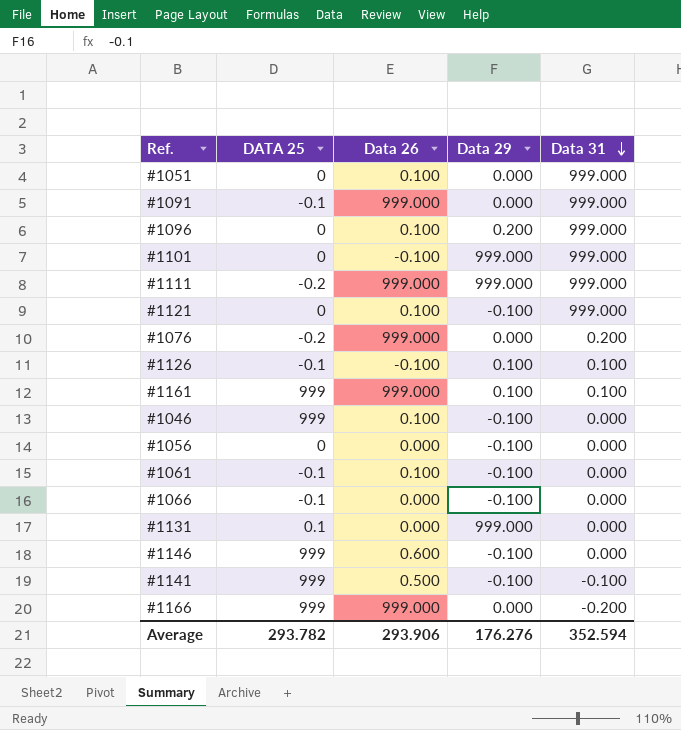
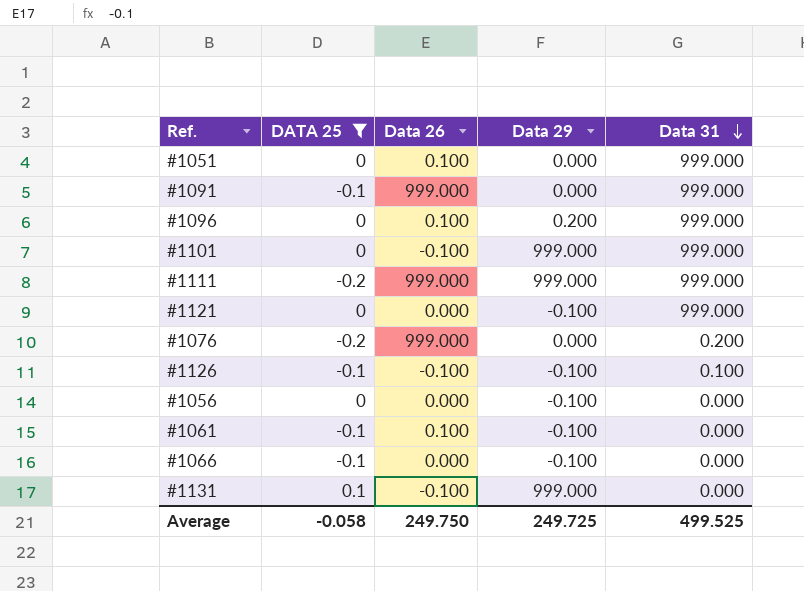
filter: none -> DATA 25 != 999
#1121 | Data 26: 0.100 -> 0.000
#1126 | Data 29: 0.100 -> -0.100
#1131 | Data 26: 0.000 -> -0.100
Average | DATA 25: 293.782 -> -0.058
Average | Data 26: 293.906 -> 249.750
Average | Data 29: 176.276 -> 249.725
Average | Data 31: 352.594 -> 499.525

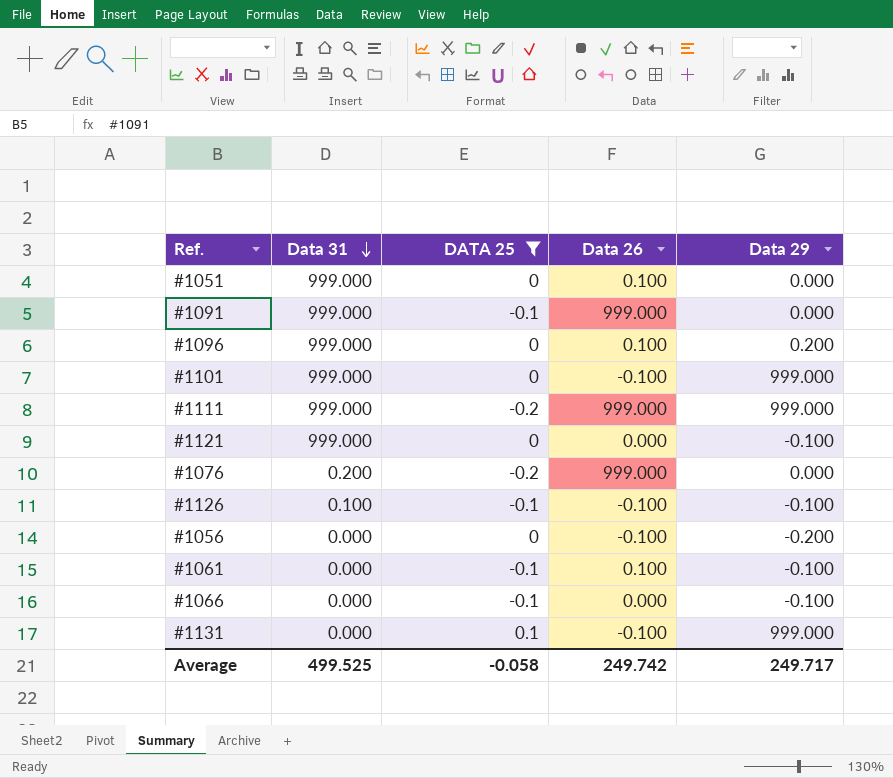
column Data 31 | position: 5 -> 2
#1056 | Data 26: 0.000 -> -0.100
#1056 | Data 29: -0.100 -> -0.200
Average | Data 26: 249.750 -> 249.742
Average | Data 29: 249.725 -> 249.717

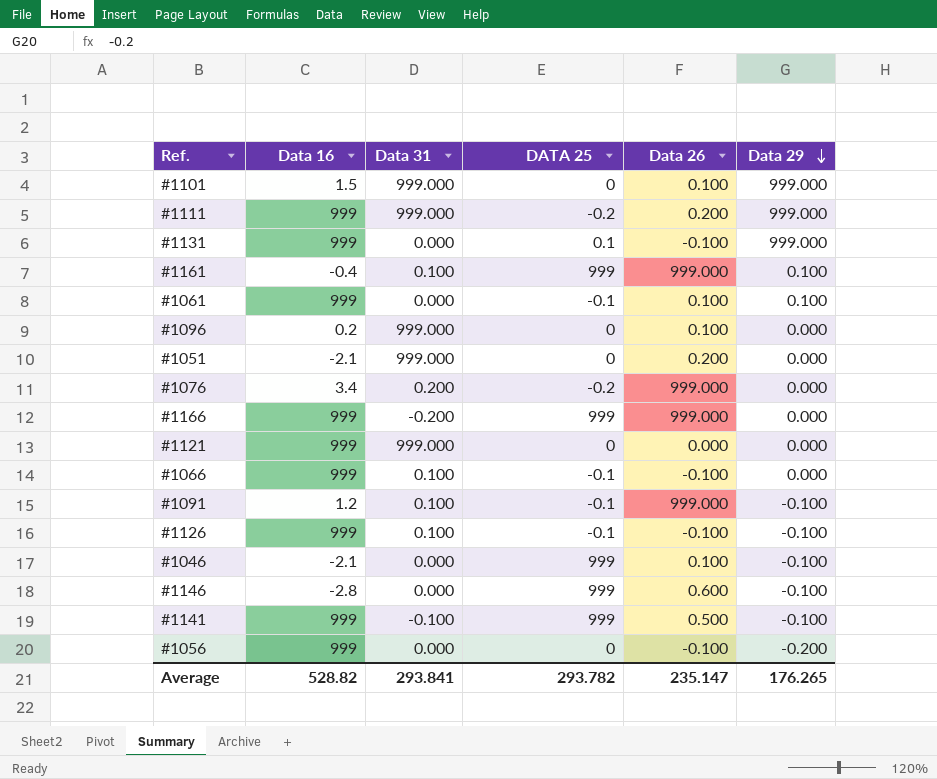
filter: DATA 25 != 999 -> none
row order: Data 31 descending -> Data 29 descending
column Data 16 | position: none -> 2
#1101 | Data 26: -0.100 -> 0.100
#1111 | Data 26: 999.000 -> 0.200
#1061 | Data 29: -0.100 -> 0.100
#1096 | Data 29: 0.200 -> 0.000
#1051 | Data 26: 0.100 -> 0.200
#1121 | Data 29: -0.100 -> 0.000
#1066 | Data 31: 0.000 -> 0.100
#1066 | Data 26: 0.000 -> -0.100
#1066 | Data 29: -0.100 -> 0.000
#1091 | Data 31: 999.000 -> 0.100
#1091 | Data 29: 0.000 -> -0.100
Average | Data 31: 499.525 -> 293.841
Average | DATA 25: -0.058 -> 293.782
Average | Data 26: 249.742 -> 235.147
Average | Data 29: 249.717 -> 176.265

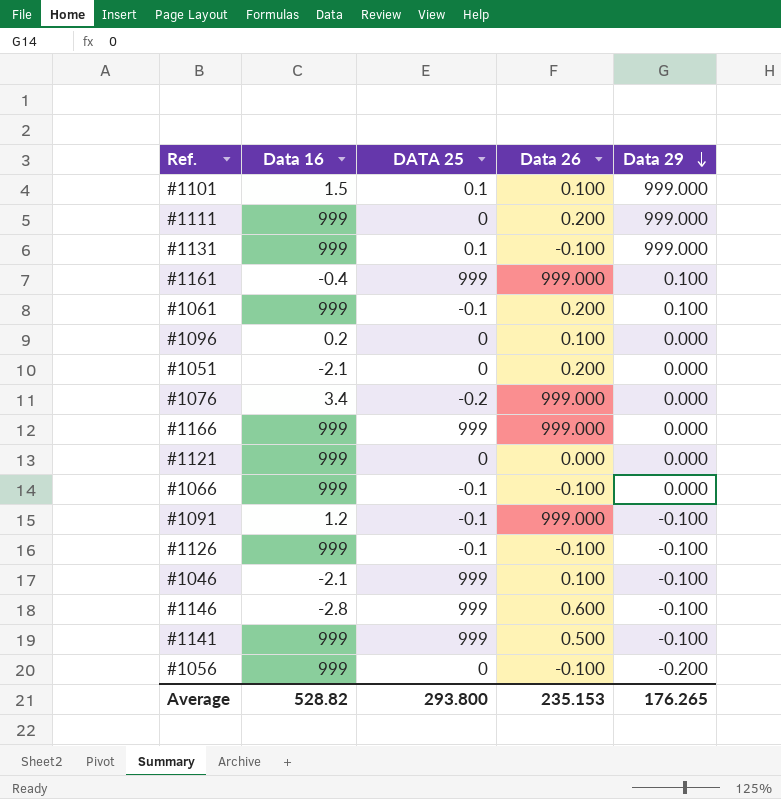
column Data 31 | position: 3 -> none
#1101 | DATA 25: 0 -> 0.1
#1111 | DATA 25: -0.2 -> 0
#1061 | Data 26: 0.100 -> 0.200
Average | DATA 25: 293.782 -> 293.800
Average | Data 26: 235.147 -> 235.153

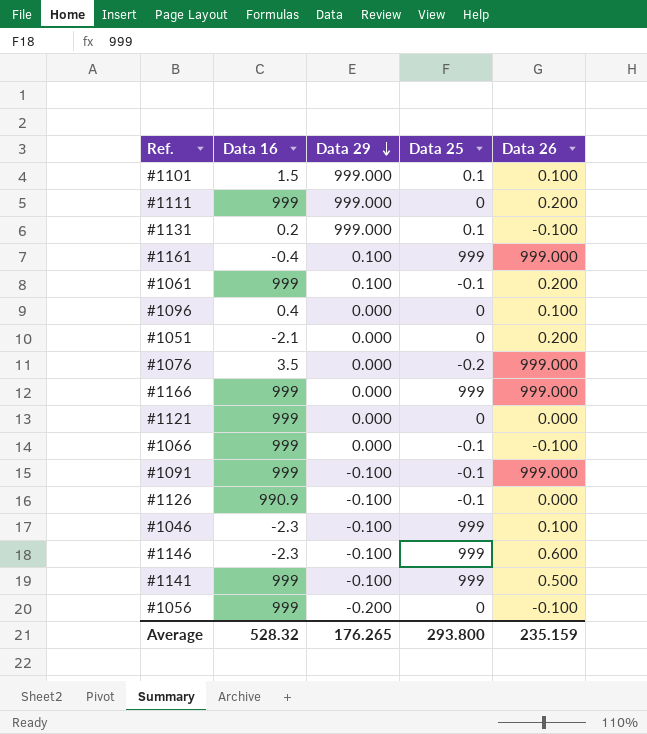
column Data 29 | position: 5 -> 3
column name: DATA 25 -> Data 25
#1131 | Data 16: 999 -> 0.2
#1096 | Data 16: 0.2 -> 0.4
#1076 | Data 16: 3.4 -> 3.5
#1091 | Data 16: 1.2 -> 999
#1126 | Data 16: 999 -> 990.9
#1126 | Data 26: -0.100 -> 0.000
#1046 | Data 16: -2.1 -> -2.3
#1146 | Data 16: -2.8 -> -2.3
Average | Data 16: 528.82 -> 528.32
Average | Data 26: 235.153 -> 235.159

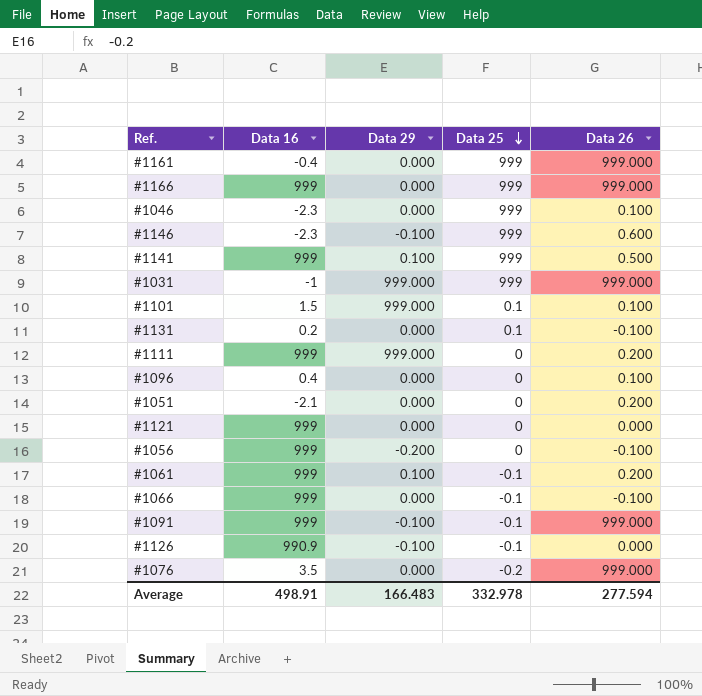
row order: Data 29 descending -> Data 25 descending
#1161 | Data 29: 0.100 -> 0.000
#1046 | Data 29: -0.100 -> 0.000
#1141 | Data 29: -0.100 -> 0.100
row #1031: none -> -1 | 999.000 | 999 | 999.000
#1131 | Data 29: 999.000 -> 0.000
Average | Data 16: 528.32 -> 498.91
Average | Data 29: 176.265 -> 166.483
Average | Data 25: 293.800 -> 332.978
Average | Data 26: 235.159 -> 277.594

